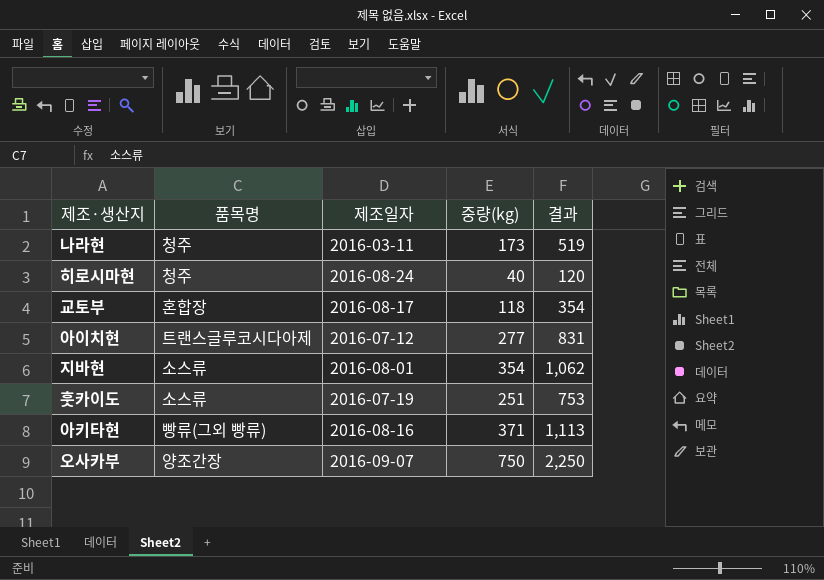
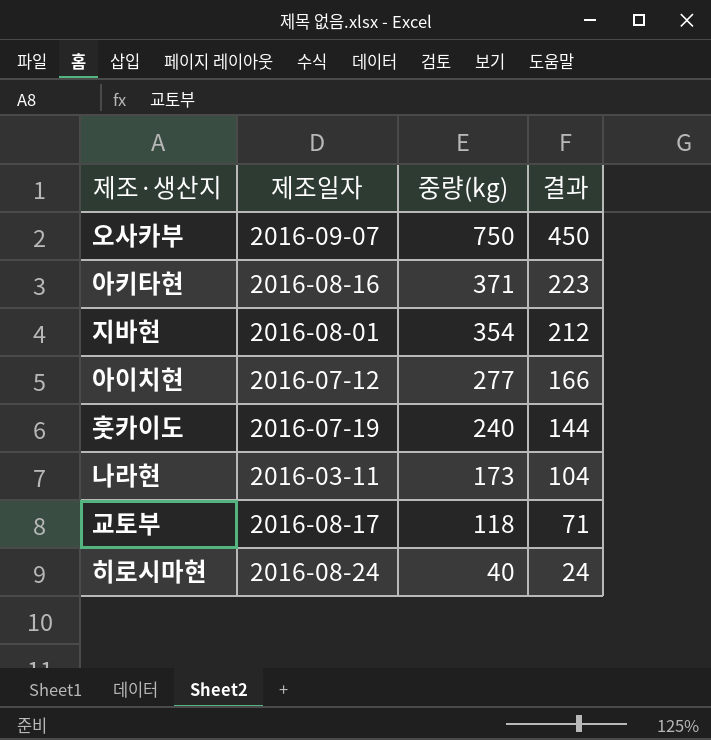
row order: none -> 중량(kg) descending
column 품목명 | position: 2 -> none
column 결과 | formula: [중량(kg)] * 3 -> [중량(kg)] * 0.6
훗카이도 | 중량(kg): 251 -> 240

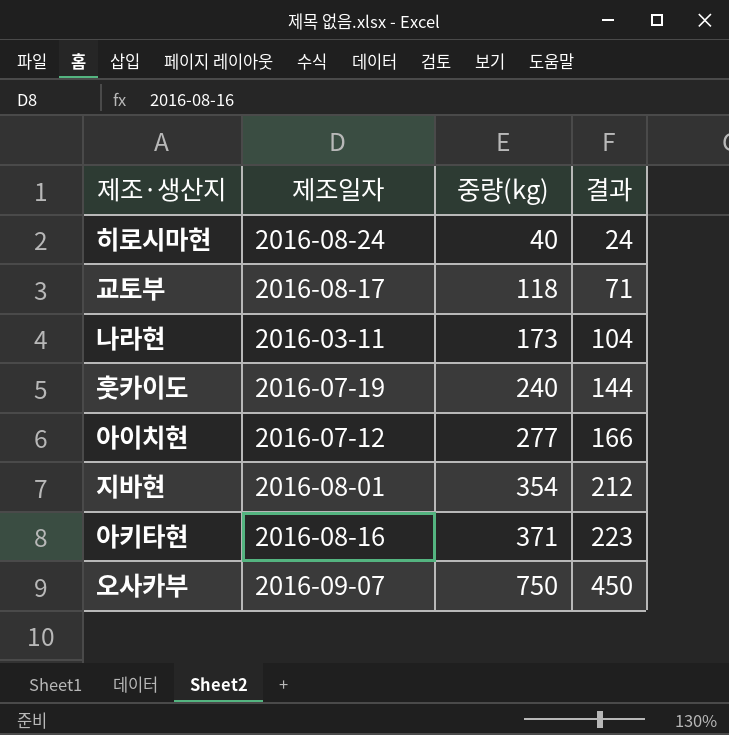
row order: 중량(kg) descending -> 중량(kg) ascending

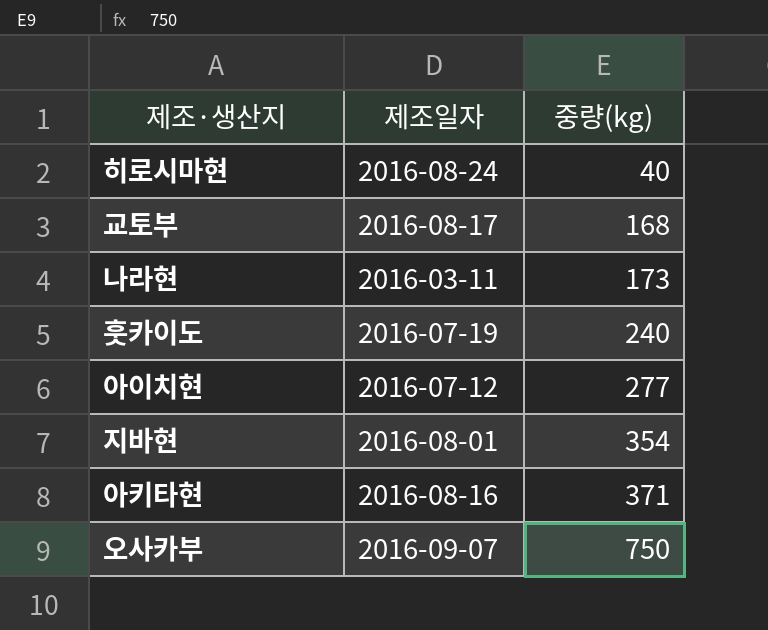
column 결과 | formula: [중량(kg)] * 0.6 -> none
교토부 | 중량(kg): 118 -> 168

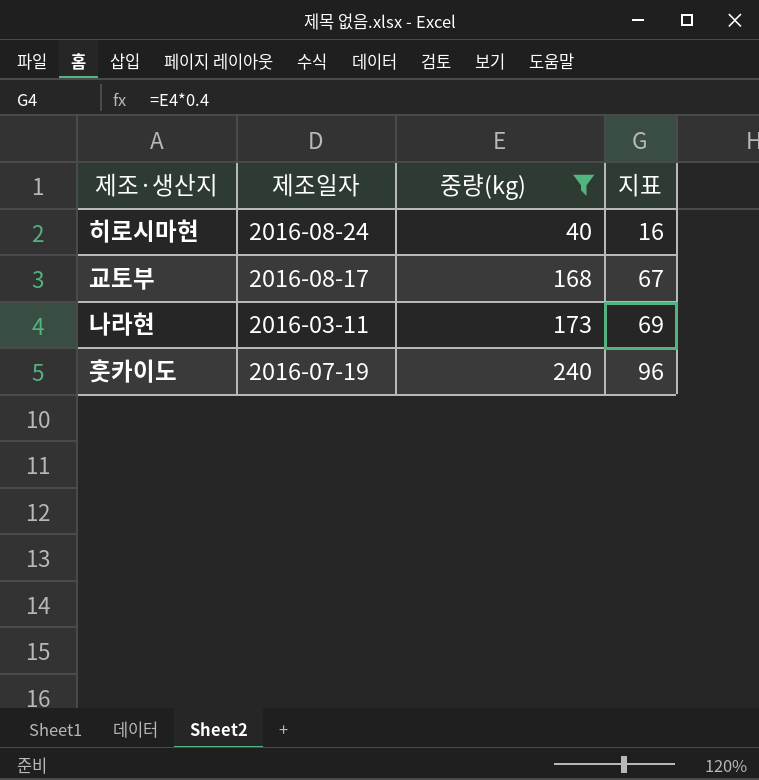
filter: none -> 중량(kg) <= 240
column 지표 | formula: none -> [중량(kg)] * 0.4

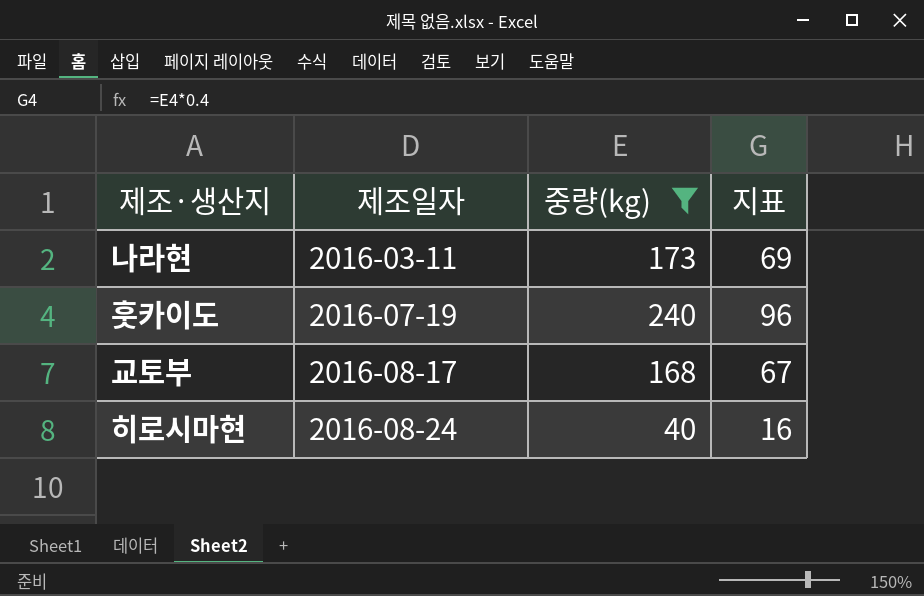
row order: 중량(kg) ascending -> 제조일자 ascending

